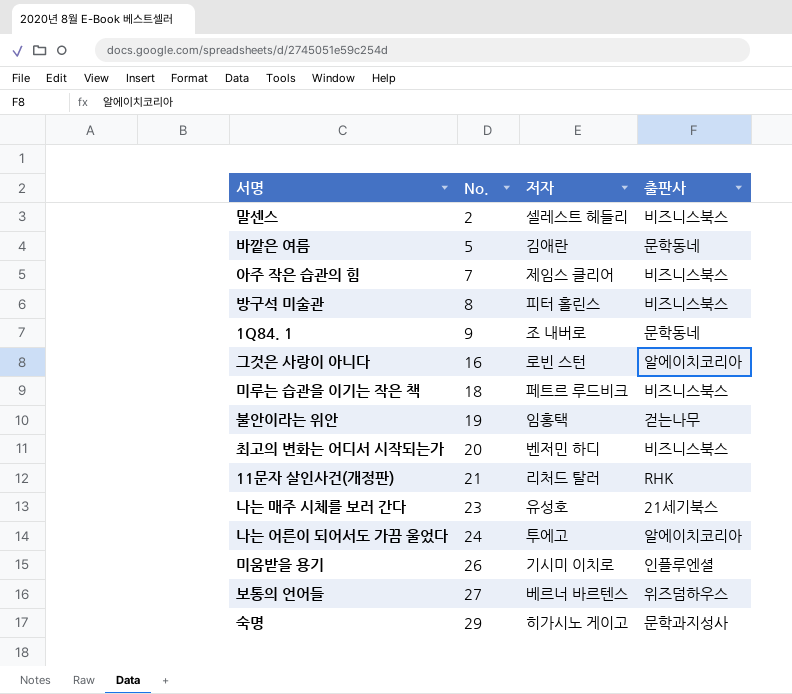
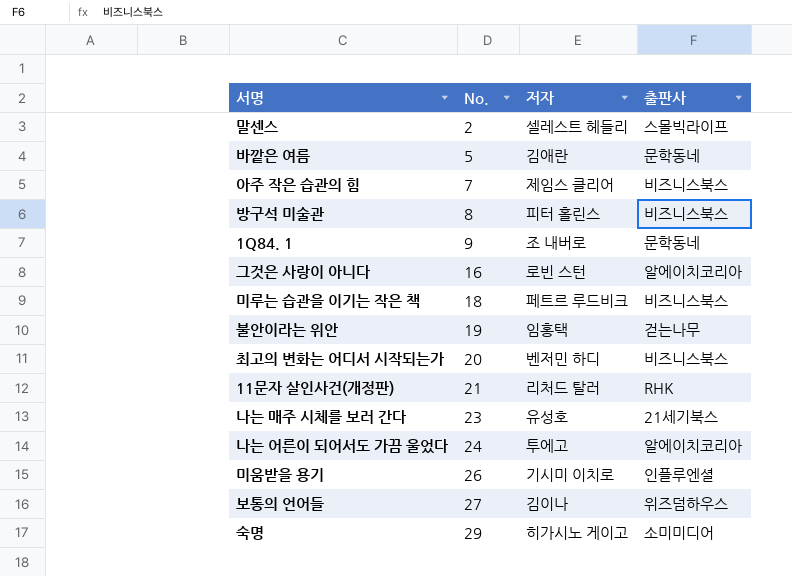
말센스 | 출판사: 비즈니스북스 -> 스몰빅라이프
보통의 언어들 | 저자: 베르너 바르텐스 -> 김이나
숙명 | 출판사: 문학과지성사 -> 소미미디어

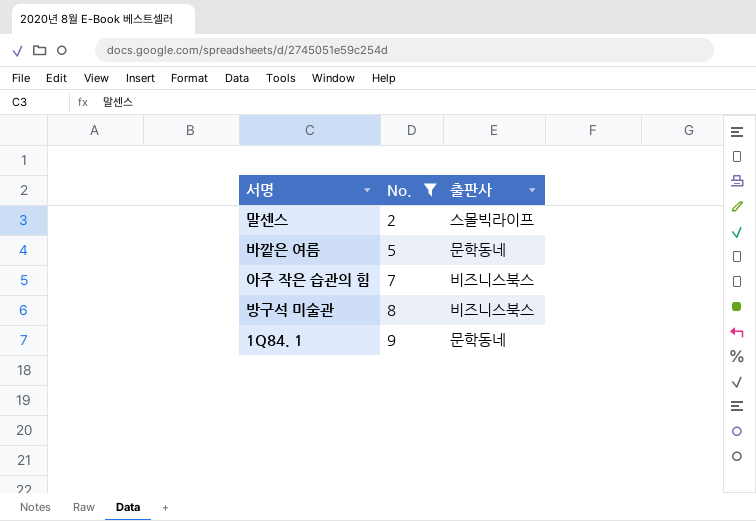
filter: none -> No. <= 9
column 저자 | position: 3 -> none

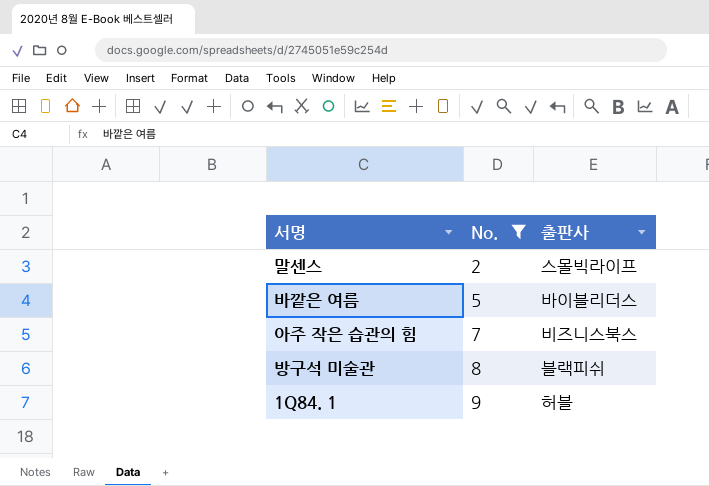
바깥은 여름 | 출판사: 문학동네 -> 바이블리더스
방구석 미술관 | 출판사: 비즈니스북스 -> 블랙피쉬
1Q84. 1 | 출판사: 문학동네 -> 허블

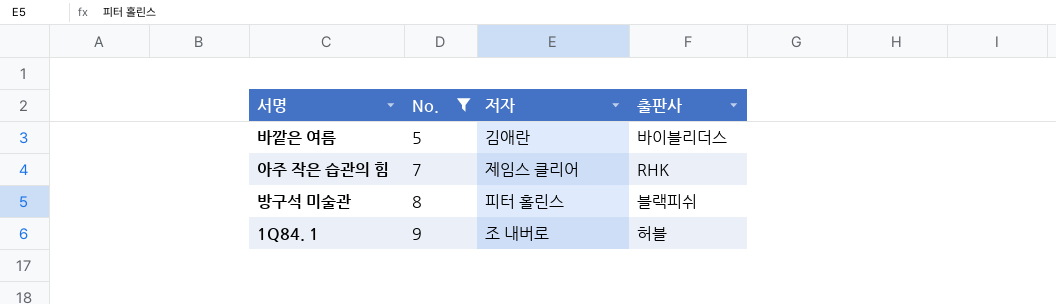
column 저자 | position: none -> 3
row 말센스: 2 | 스몰빅라이프 -> none
아주 작은 습관의 힘 | 출판사: 비즈니스북스 -> RHK

